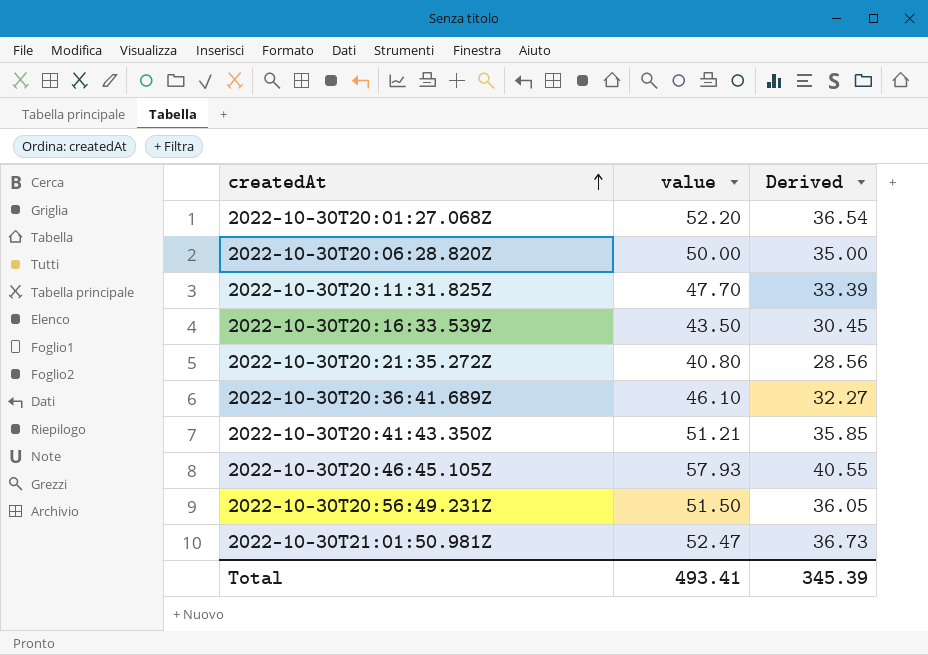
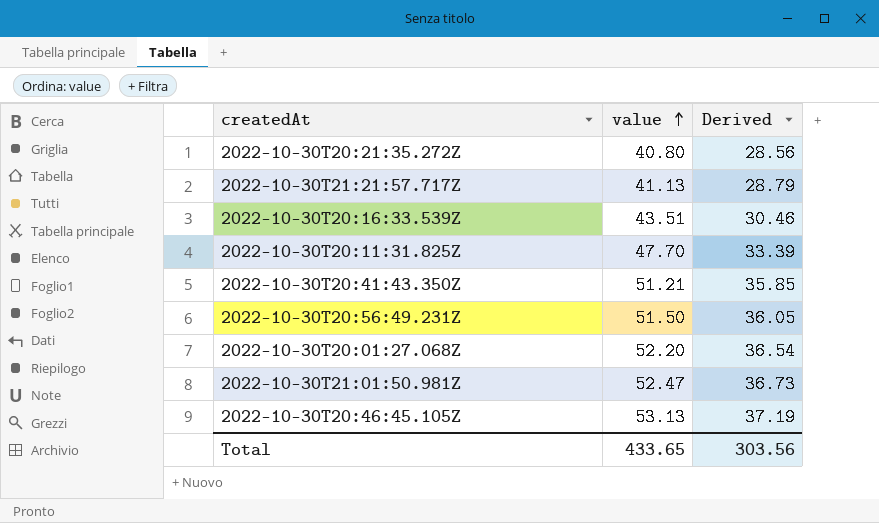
row order: createdAt ascending -> value ascending
row 2022-10-30T20:06:28.820Z: 50.00 | 35.00 -> none
row 2022-10-30T20:36:41.689Z: 46.10 | 32.27 -> none
row 2022-10-30T21:21:57.717Z: none -> 41.13 | 28.79
2022-10-30T20:16:33.539Z | value: 43.50 -> 43.51
2022-10-30T20:16:33.539Z | Derived: 30.45 -> 30.46
2022-10-30T20:46:45.105Z | value: 57.93 -> 53.13
2022-10-30T20:46:45.105Z | Derived: 40.55 -> 37.19
Total | value: 493.41 -> 433.65
Total | Derived: 345.39 -> 303.56

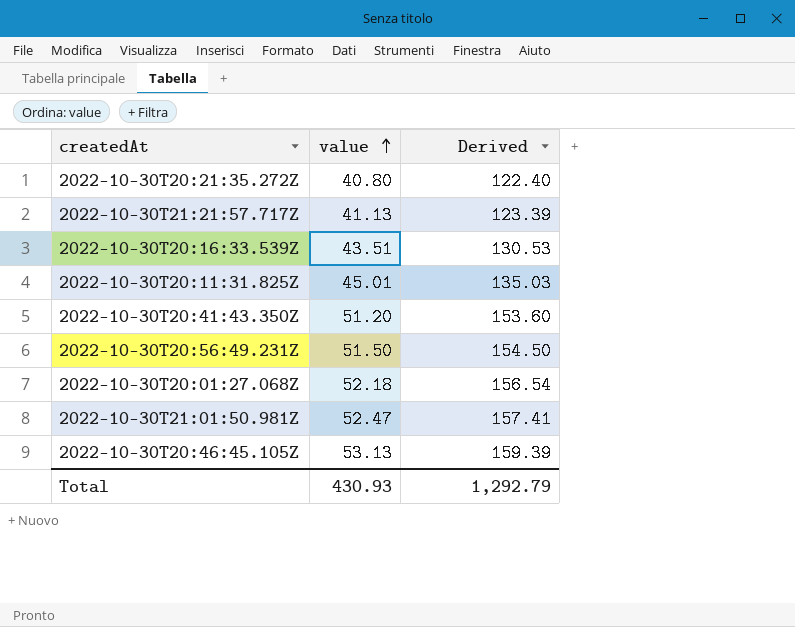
column Derived | formula: [value] * 0.7 -> [value] * 3
2022-10-30T20:11:31.825Z | value: 47.70 -> 45.01
2022-10-30T20:41:43.350Z | value: 51.21 -> 51.20
2022-10-30T20:01:27.068Z | value: 52.20 -> 52.18
Total | value: 433.65 -> 430.93
Total | Derived: 303.56 -> 1,292.79

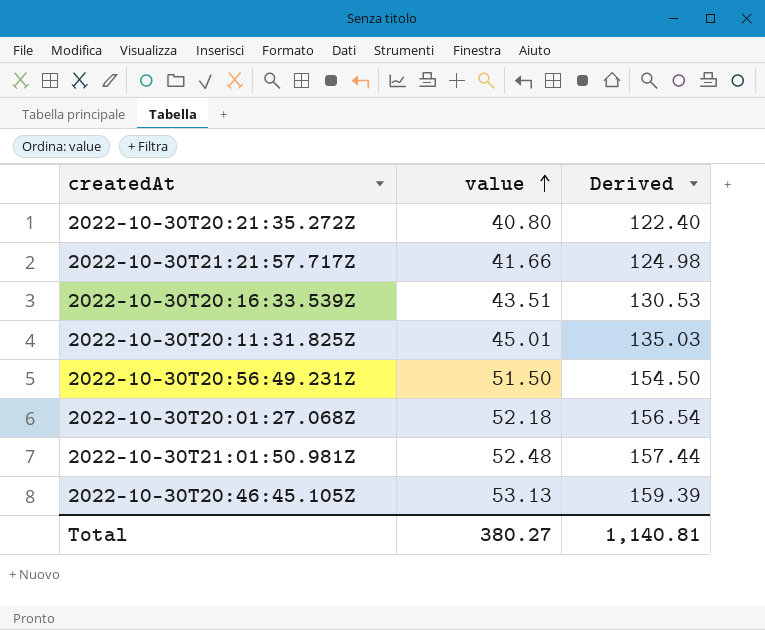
row 2022-10-30T20:41:43.350Z: 51.20 | 153.60 -> none
2022-10-30T21:21:57.717Z | value: 41.13 -> 41.66
2022-10-30T21:21:57.717Z | Derived: 123.39 -> 124.98
2022-10-30T21:01:50.981Z | value: 52.47 -> 52.48
2022-10-30T21:01:50.981Z | Derived: 157.41 -> 157.44
Total | value: 430.93 -> 380.27
Total | Derived: 1,292.79 -> 1,140.81

